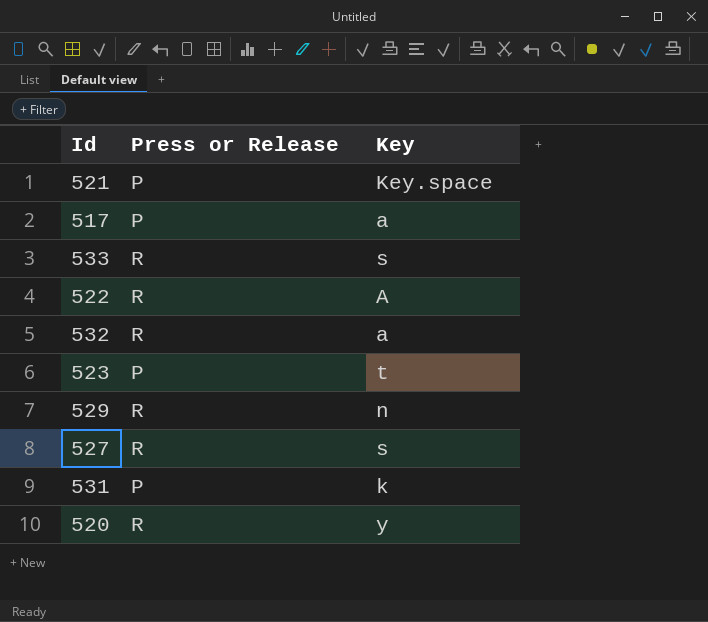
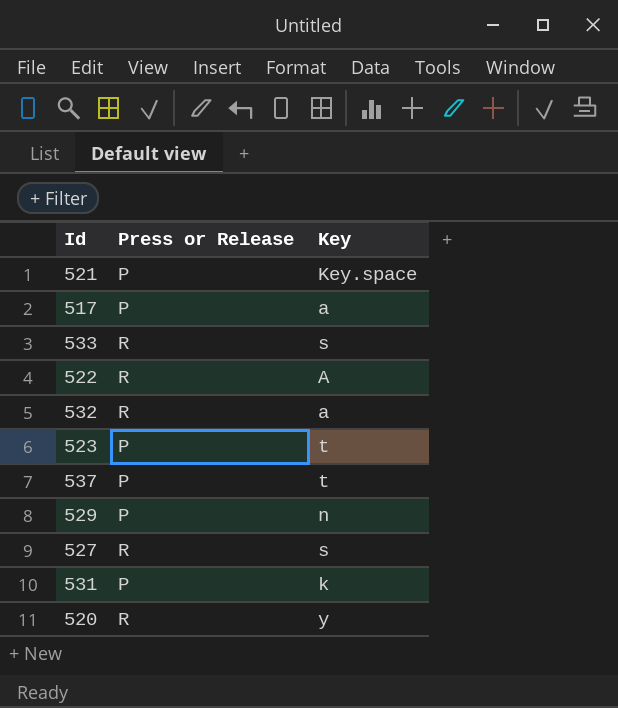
row 537: none -> P | t
529 | Press or Release: R -> P

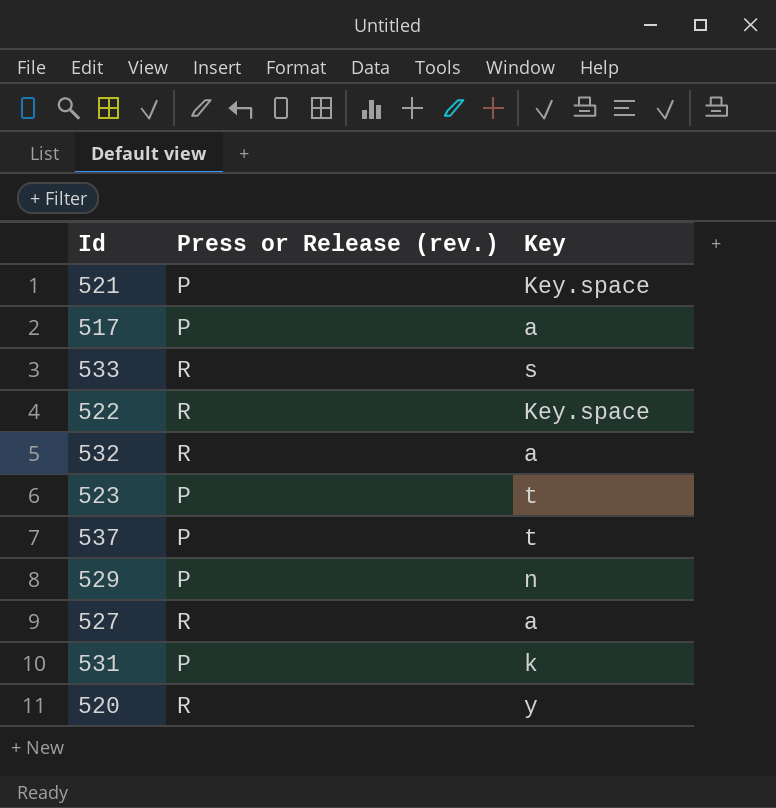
column name: Press or Release -> Press or Release (rev.)
522 | Key: A -> Key.space
527 | Key: s -> a

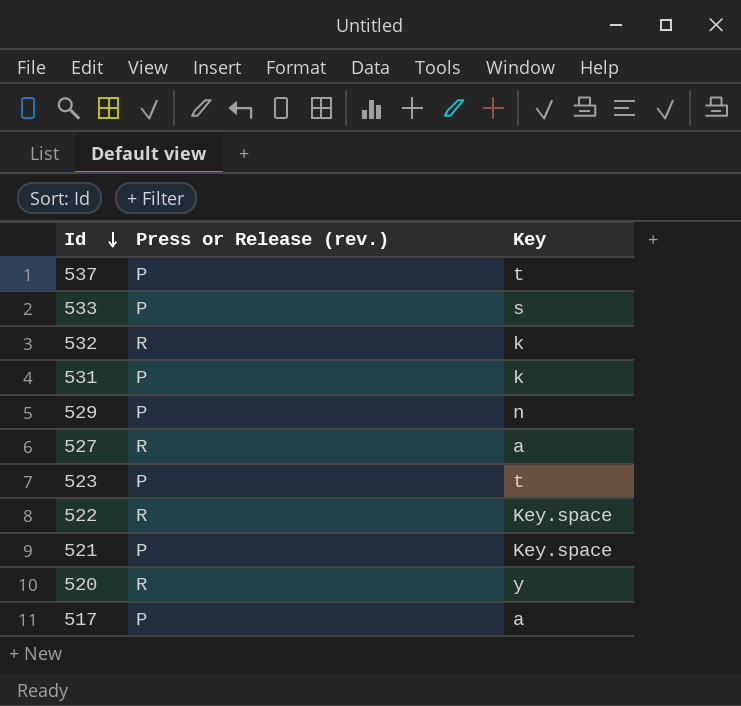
row order: none -> Id descending
533 | Press or Release (rev.): R -> P
532 | Key: a -> k

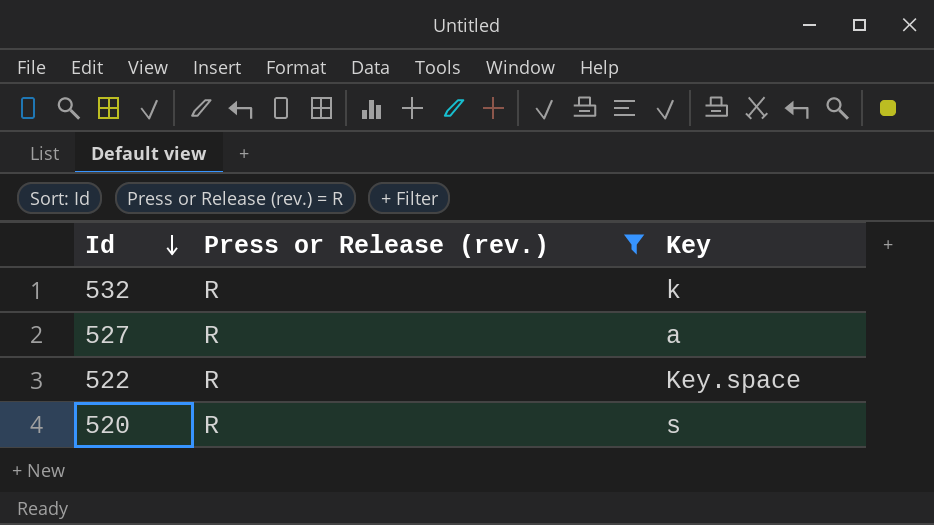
filter: none -> Press or Release (rev.) = R
520 | Key: y -> s

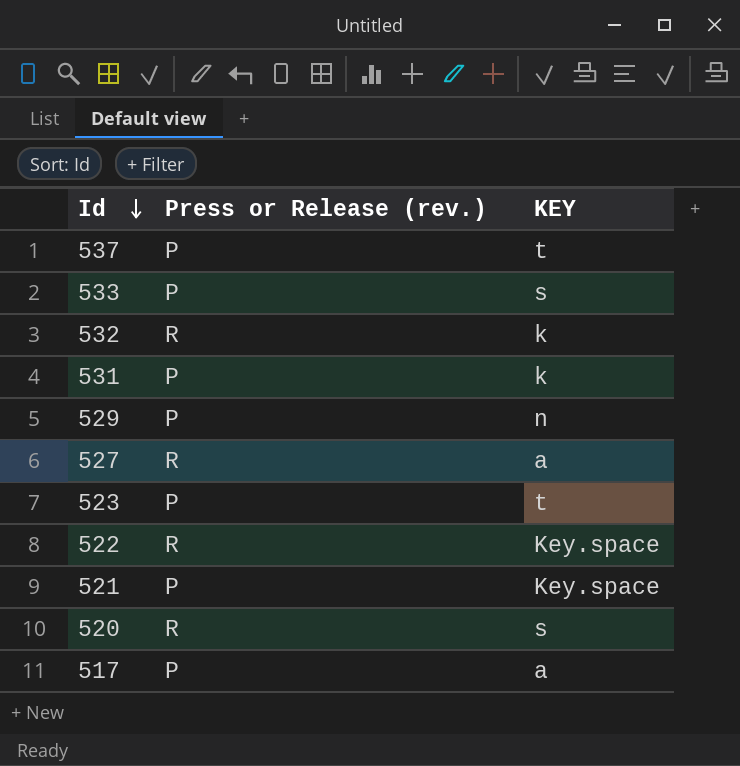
filter: Press or Release (rev.) = R -> none
column name: Key -> KEY

